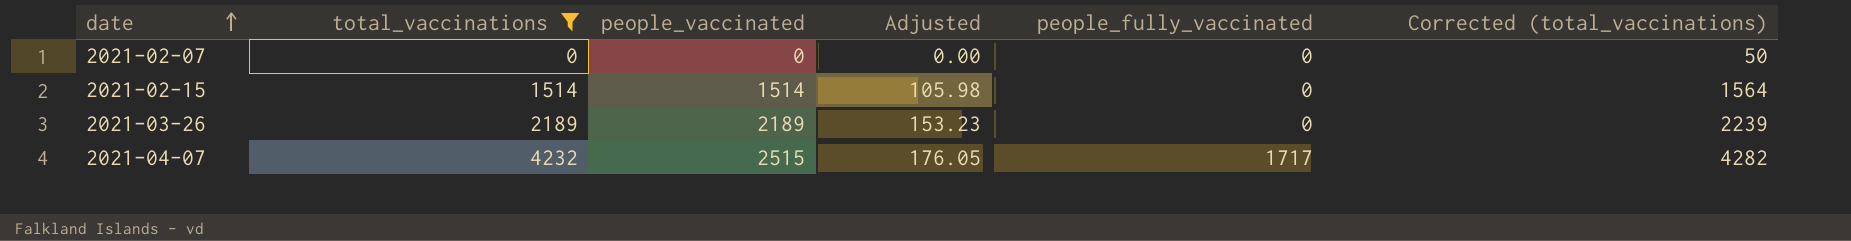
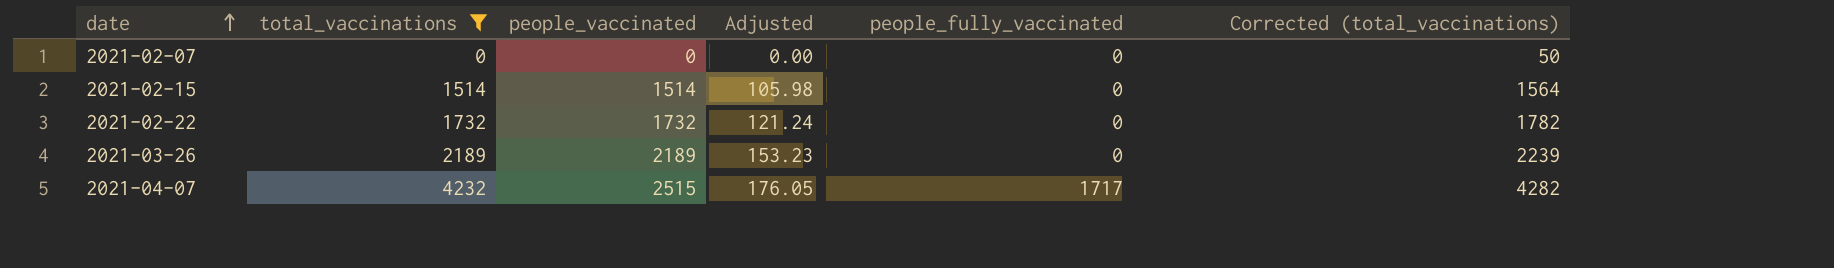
row 2021-02-22: none -> 1732 | 1732 | 121.24 | 0 | 1782

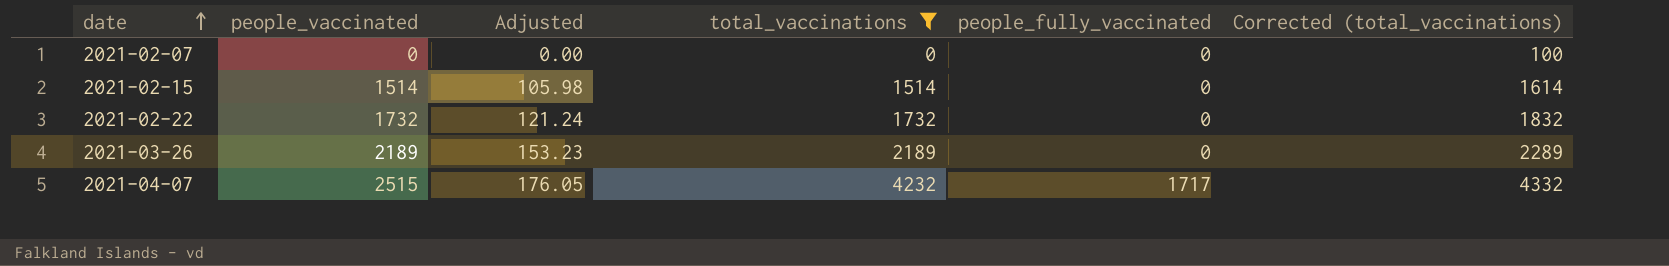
column total_vaccinations | position: 2 -> 4
column Corrected (total_vaccinations) | formula: [total_vaccinations] + 50 -> [total_vaccinations] + 100

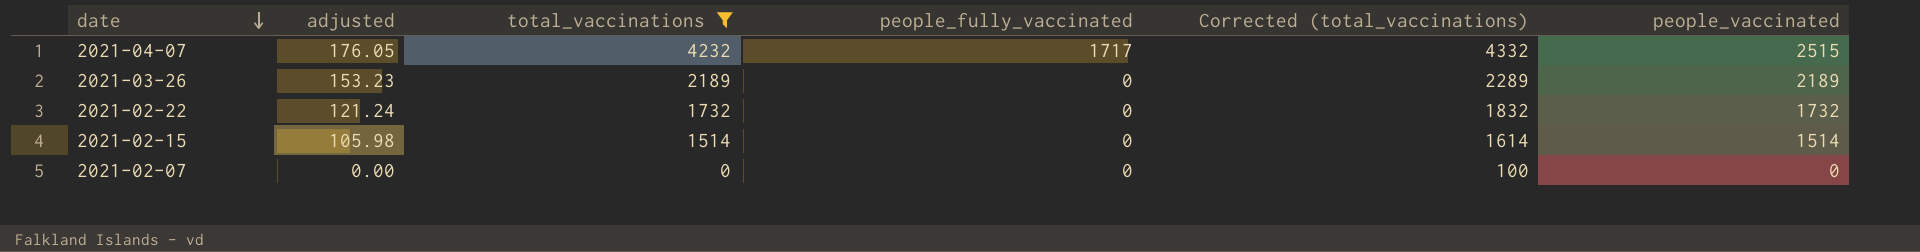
row order: date ascending -> date descending
column name: Adjusted -> adjusted
column people_vaccinated | position: 2 -> 6

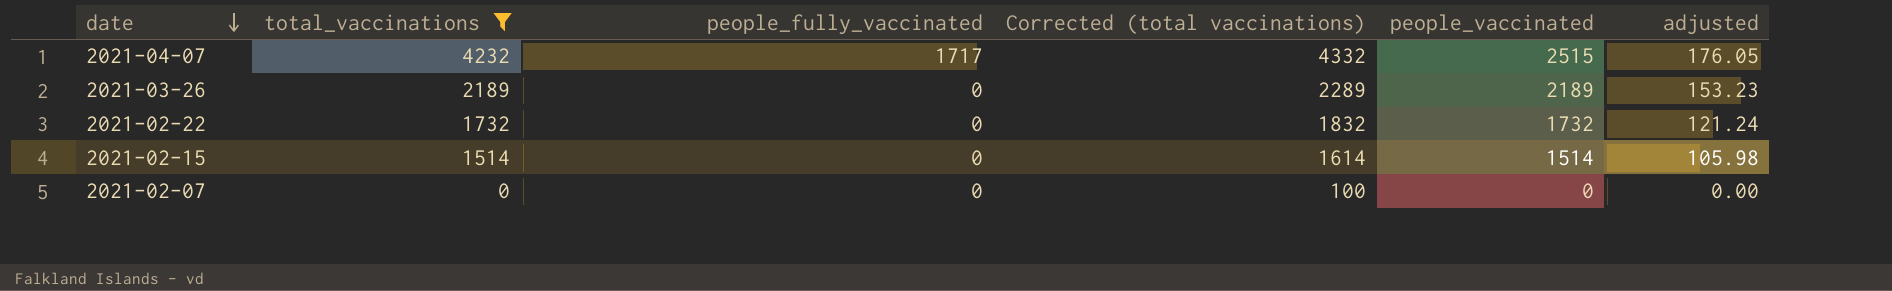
column name: Corrected (total_vaccinations) -> Corrected (total vaccinations)
column adjusted | position: 2 -> 6

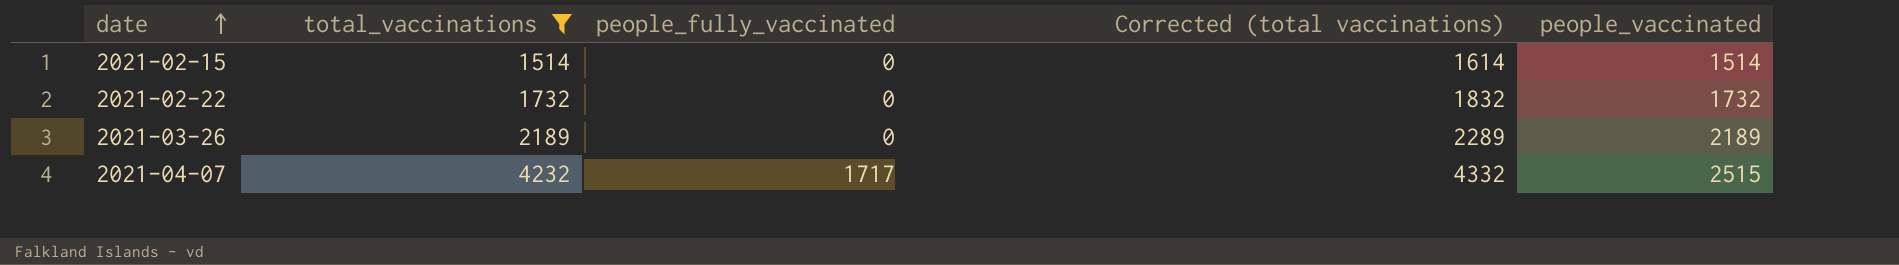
row order: date descending -> date ascending
column adjusted | formula: [people_vaccinated] * 0.07 -> none
row 2021-02-07: 0 | 0 | 100 | 0 | 0.00 -> none

